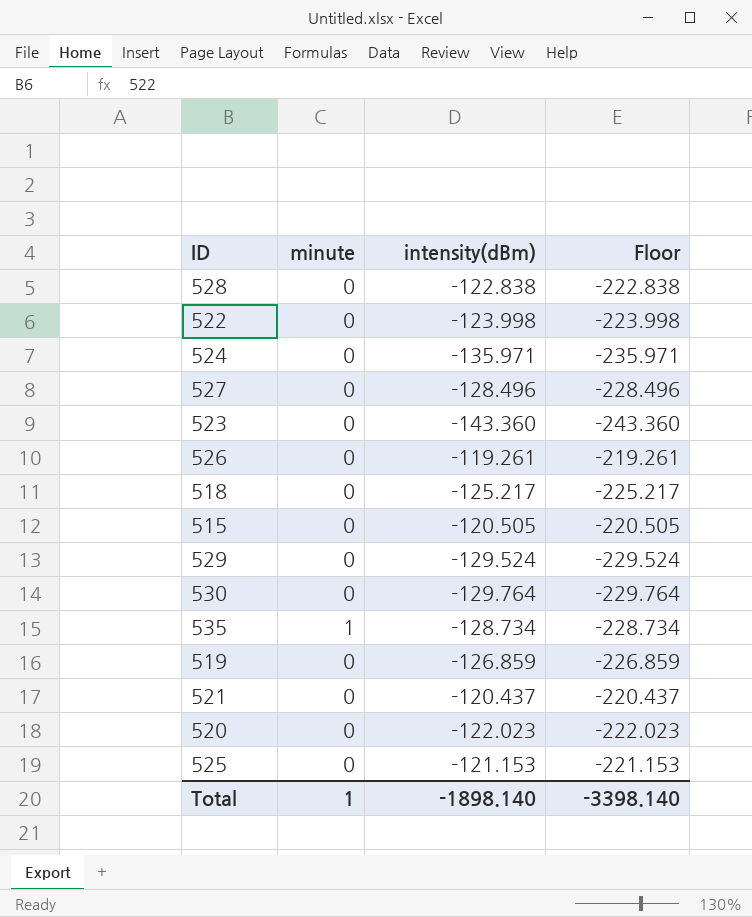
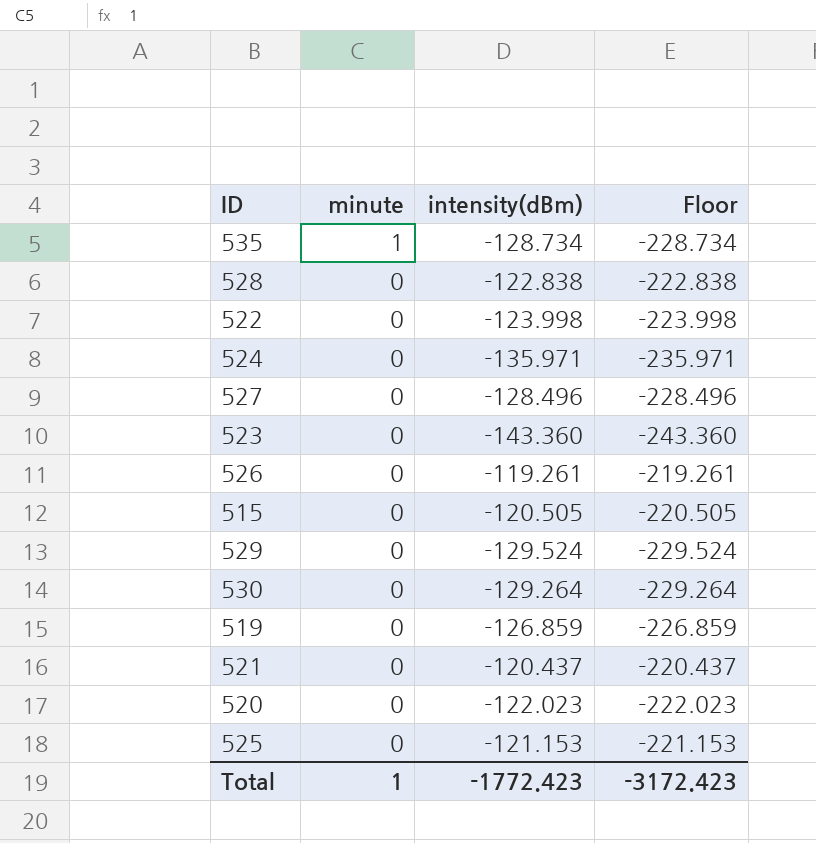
row order: none -> minute descending
row 518: 0 | -125.217 | -225.217 -> none
530 | intensity(dBm): -129.764 -> -129.264
530 | Floor: -229.764 -> -229.264
Total | intensity(dBm): -1898.140 -> -1772.423
Total | Floor: -3398.140 -> -3172.423

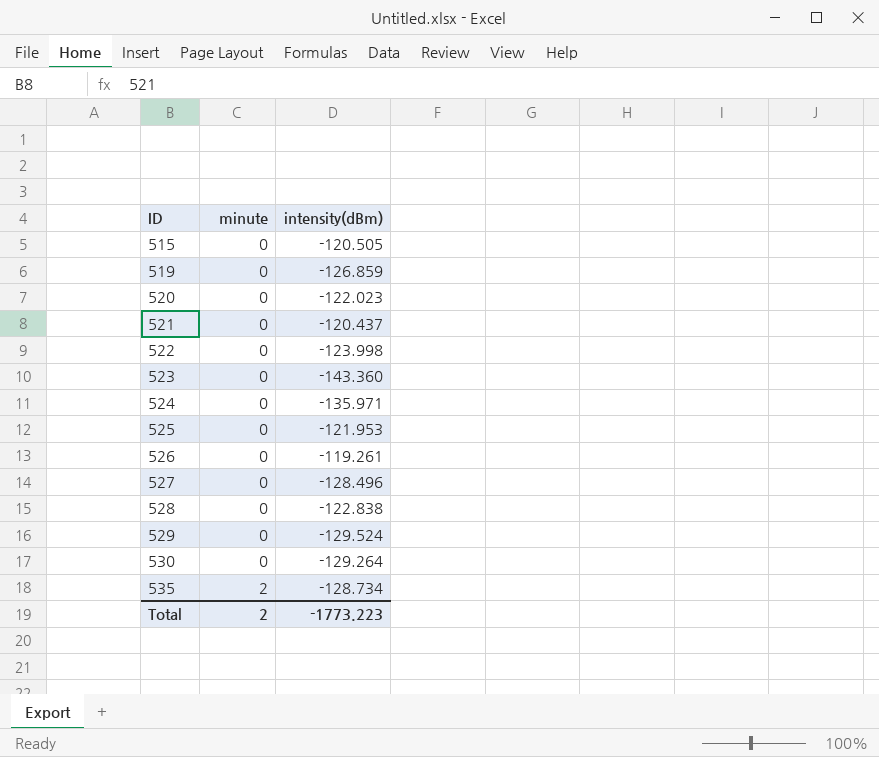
row order: minute descending -> ID ascending
column Floor | formula: [intensity(dBm)] - 100 -> none
525 | intensity(dBm): -121.153 -> -121.953
535 | minute: 1 -> 2
Total | minute: 1 -> 2
Total | intensity(dBm): -1772.423 -> -1773.223

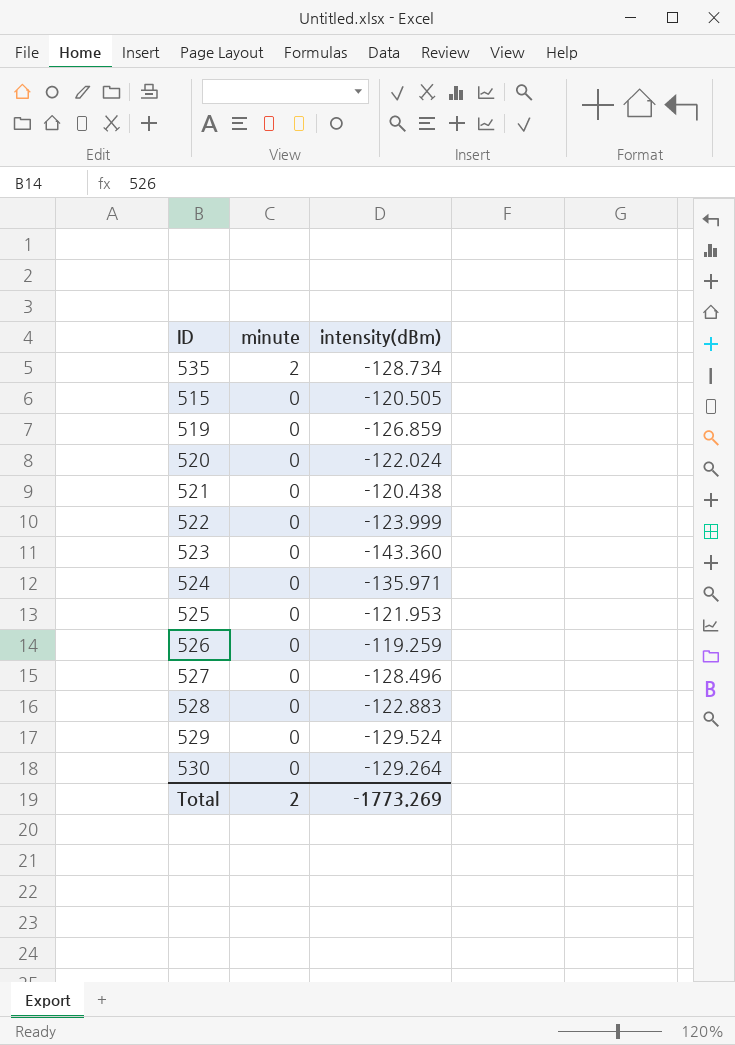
row order: ID ascending -> minute descending
520 | intensity(dBm): -122.023 -> -122.024
521 | intensity(dBm): -120.437 -> -120.438
522 | intensity(dBm): -123.998 -> -123.999
526 | intensity(dBm): -119.261 -> -119.259
528 | intensity(dBm): -122.838 -> -122.883
Total | intensity(dBm): -1773.223 -> -1773.269

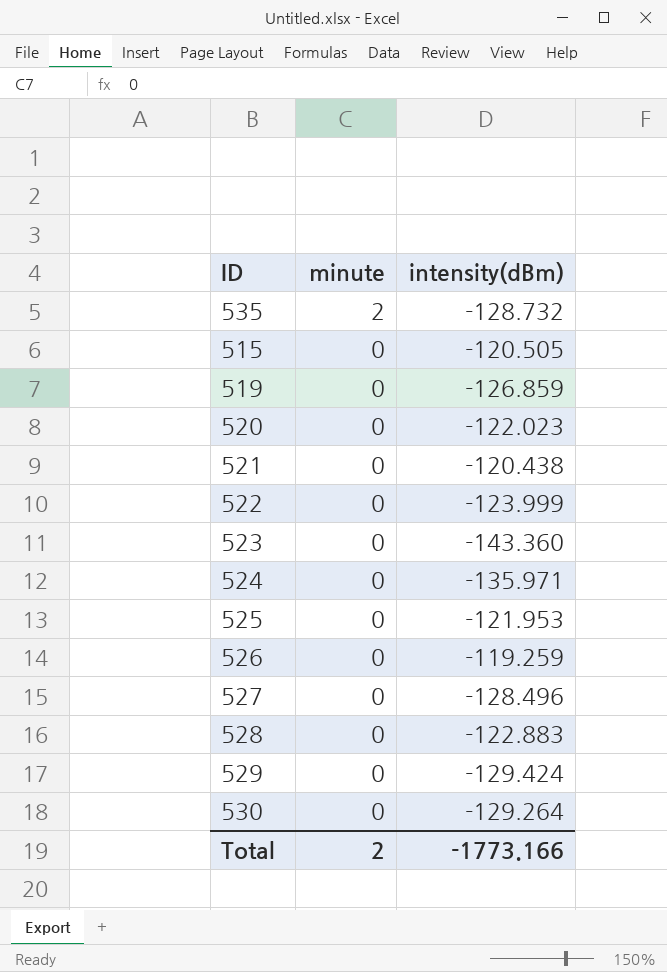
535 | intensity(dBm): -128.734 -> -128.732
520 | intensity(dBm): -122.024 -> -122.023
529 | intensity(dBm): -129.524 -> -129.424
Total | intensity(dBm): -1773.269 -> -1773.166

